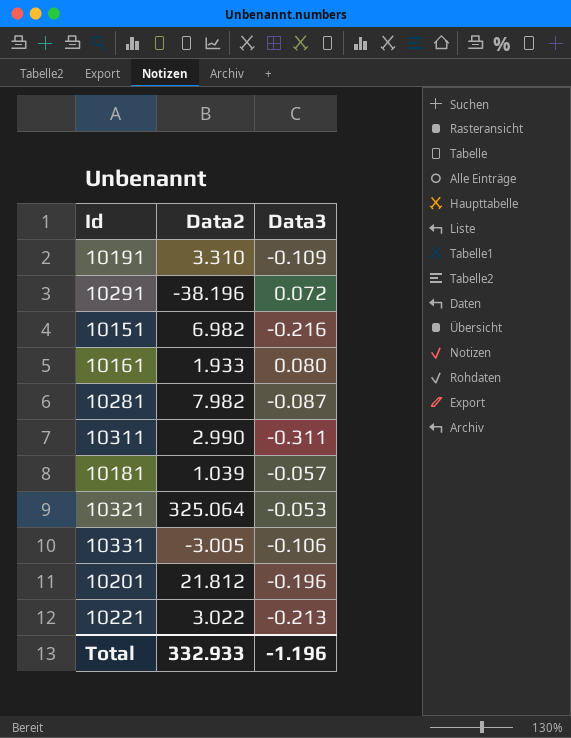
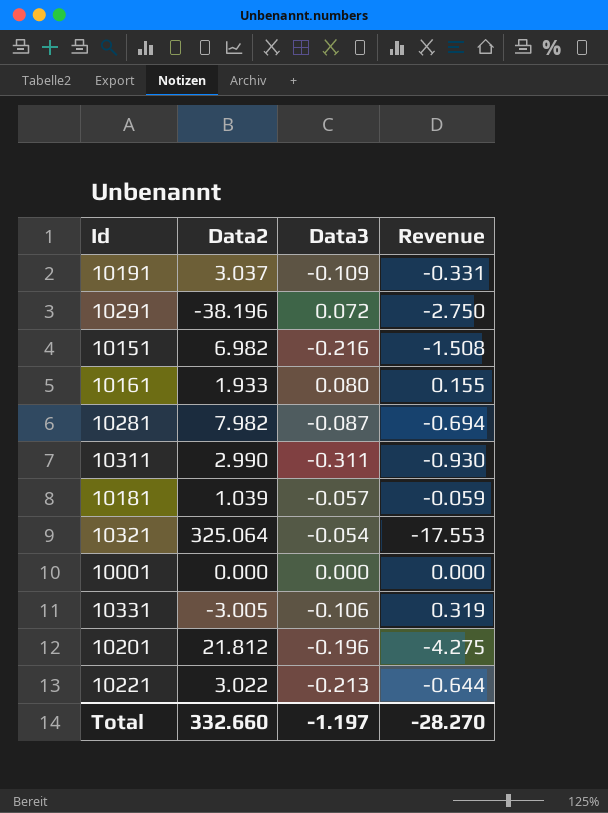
column Revenue | formula: none -> [Data2] * [Data3]
10191 | Data2: 3.310 -> 3.037
10321 | Data3: -0.053 -> -0.054
row 10001: none -> 0.000 | 0.000 | 0.000
Total | Data2: 332.933 -> 332.660
Total | Data3: -1.196 -> -1.197

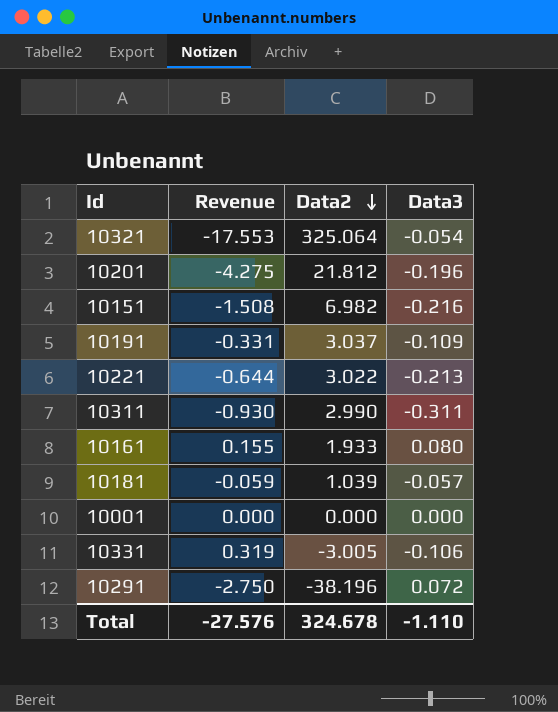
row order: none -> Data2 descending
column Revenue | position: 4 -> 2
row 10281: 7.982 | -0.087 | -0.694 -> none
Total | Revenue: -28.270 -> -27.576
Total | Data2: 332.660 -> 324.678
Total | Data3: -1.197 -> -1.110

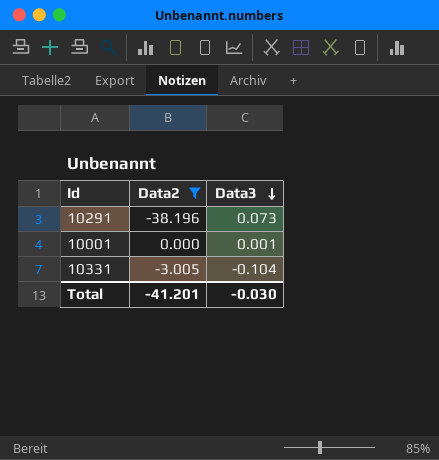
filter: none -> Data2 <= 0.000
row order: Data2 descending -> Data3 descending
column Revenue | formula: [Data2] * [Data3] -> none
10291 | Data3: 0.072 -> 0.073
10001 | Data3: 0.000 -> 0.001
10331 | Data3: -0.106 -> -0.104
Total | Data2: 324.678 -> -41.201
Total | Data3: -1.110 -> -0.030

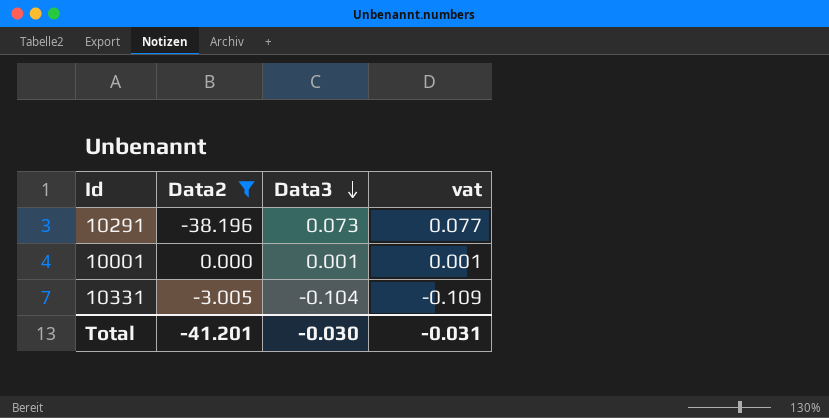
column vat | formula: none -> [Data3] * 1.05

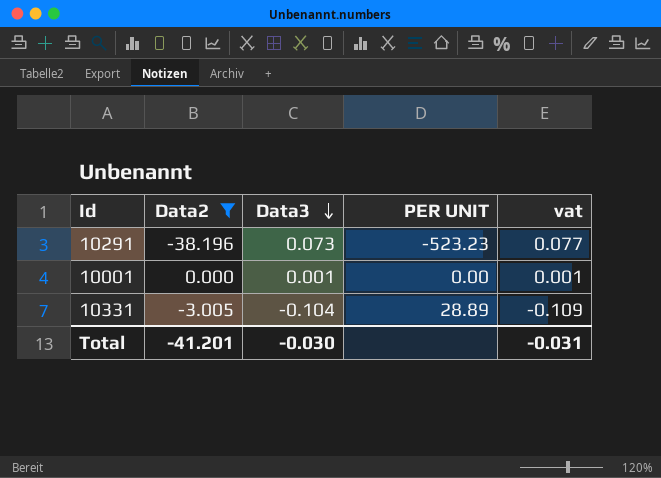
column PER UNIT | formula: none -> [Data2] / [Data3]

